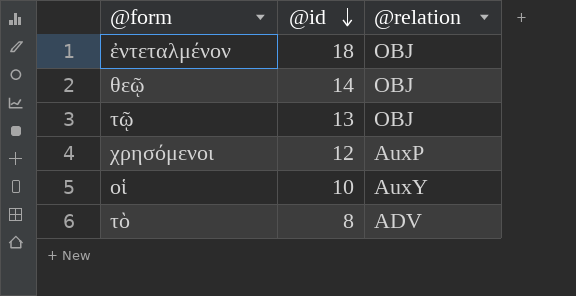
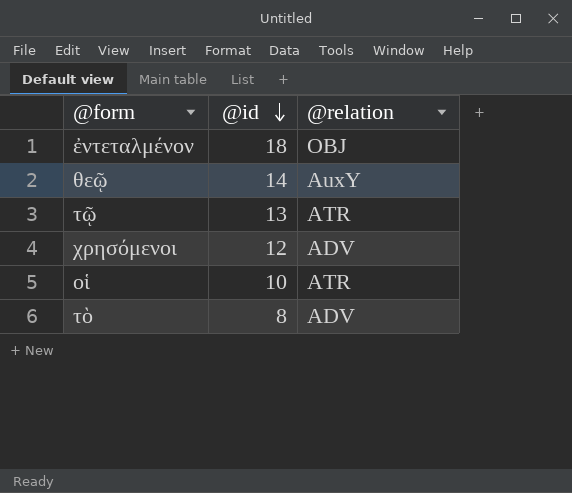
θεῷ | @relation: OBJ -> AuxY
τῷ | @relation: OBJ -> ATR
χρησόμενοι | @relation: AuxP -> ADV
οἱ | @relation: AuxY -> ATR

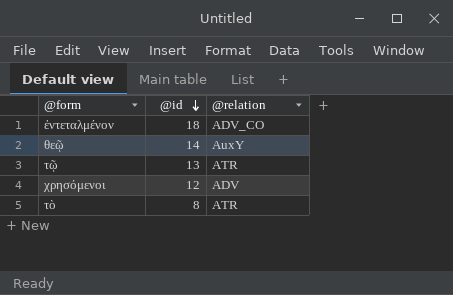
row οἱ: 10 | ATR -> none
ἐντεταλμένον | @relation: OBJ -> ADV_CO
τὸ | @relation: ADV -> ATR

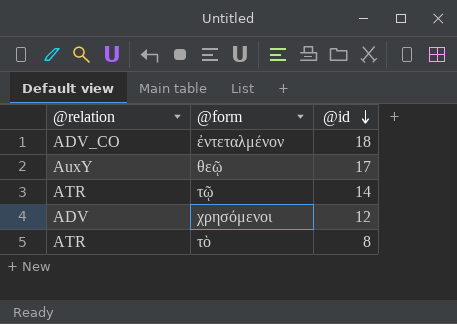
column @relation | position: 3 -> 1
θεῷ | @id: 14 -> 17
τῷ | @id: 13 -> 14

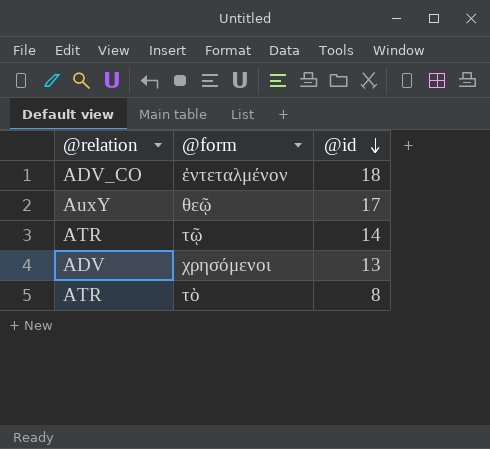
χρησόμενοι | @id: 12 -> 13

